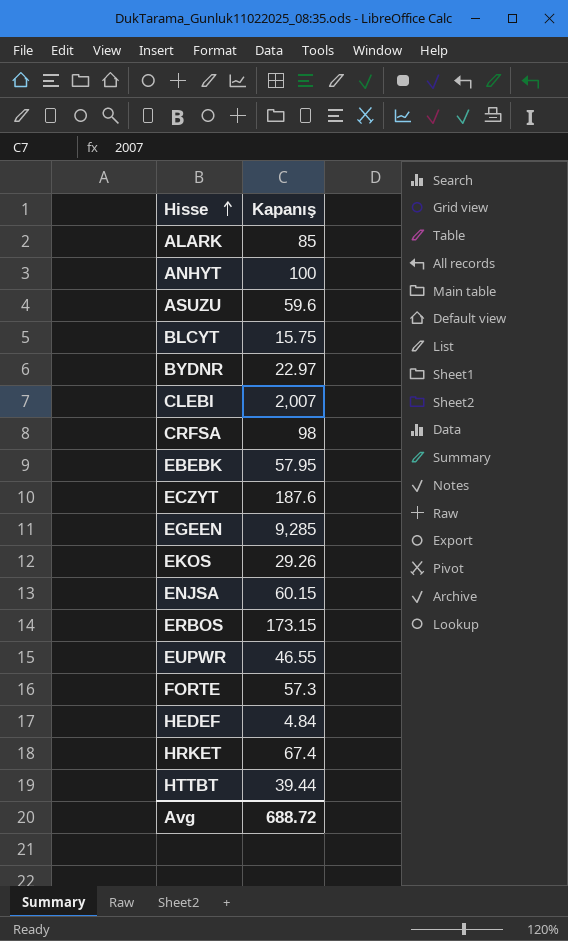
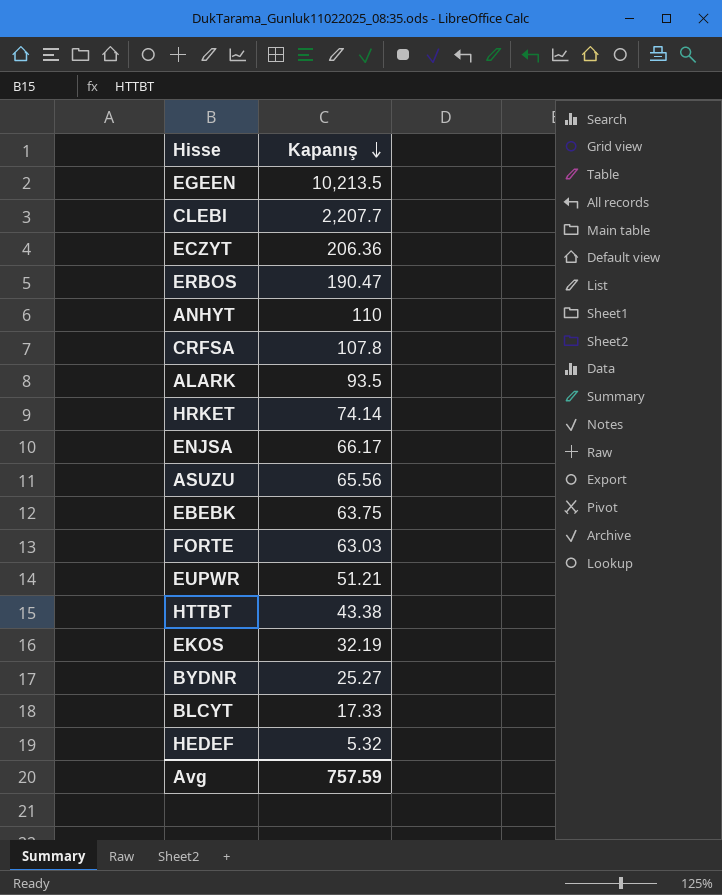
row order: Hisse ascending -> Kapanış descending
EGEEN | Kapanış: 9,285 -> 10,213.5
CLEBI | Kapanış: 2,007 -> 2,207.7
ECZYT | Kapanış: 187.6 -> 206.36
ERBOS | Kapanış: 173.15 -> 190.47
ANHYT | Kapanış: 100 -> 110
CRFSA | Kapanış: 98 -> 107.8
ALARK | Kapanış: 85 -> 93.5
HRKET | Kapanış: 67.4 -> 74.14
ENJSA | Kapanış: 60.15 -> 66.17
ASUZU | Kapanış: 59.6 -> 65.56
EBEBK | Kapanış: 57.95 -> 63.75
FORTE | Kapanış: 57.3 -> 63.03
EUPWR | Kapanış: 46.55 -> 51.21
HTTBT | Kapanış: 39.44 -> 43.38
EKOS | Kapanış: 29.26 -> 32.19
BYDNR | Kapanış: 22.97 -> 25.27
BLCYT | Kapanış: 15.75 -> 17.33
HEDEF | Kapanış: 4.84 -> 5.32
Avg | Kapanış: 688.72 -> 757.59

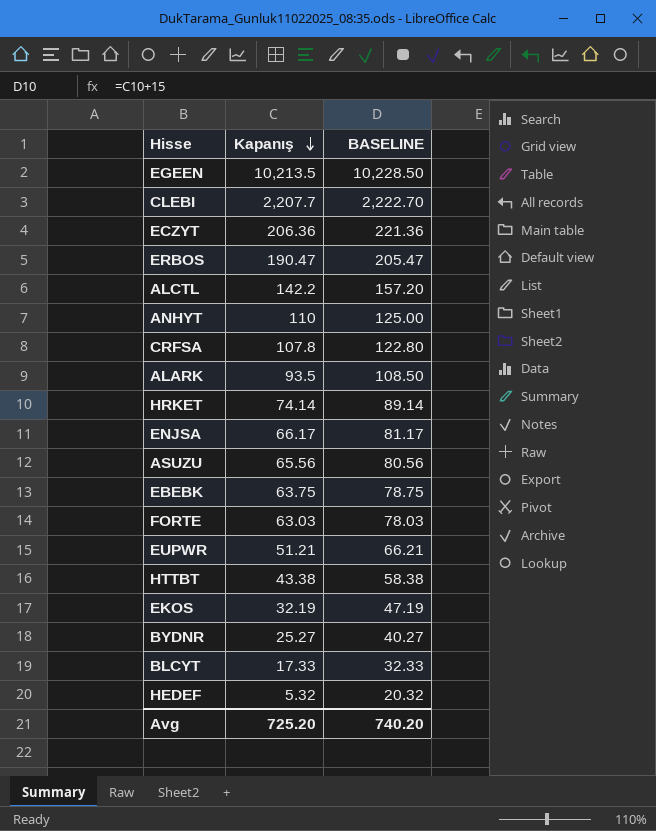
column BASELINE | formula: none -> [Kapanış] + 15
row ALCTL: none -> 142.2 | 157.20
Avg | Kapanış: 757.59 -> 725.20

